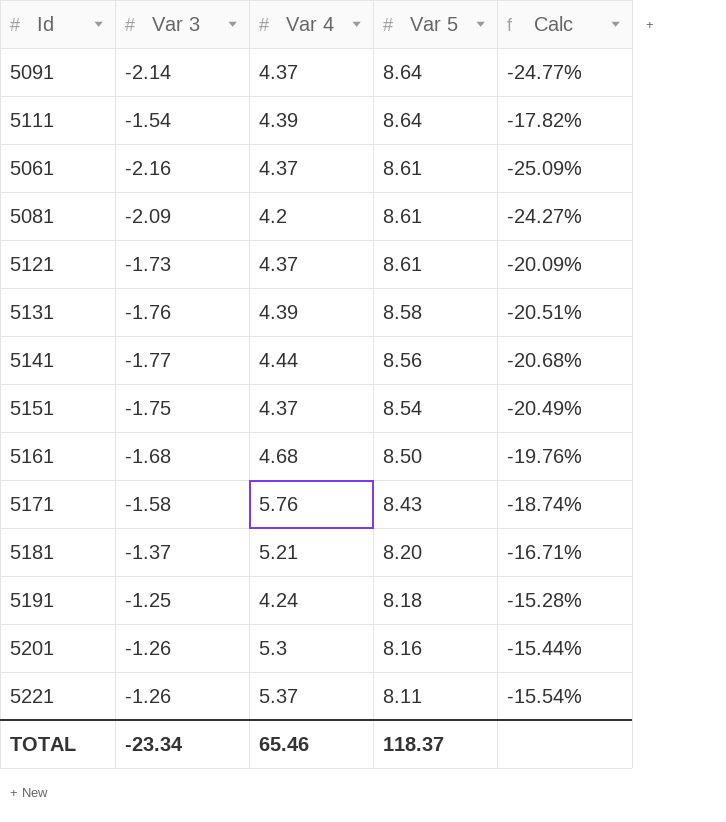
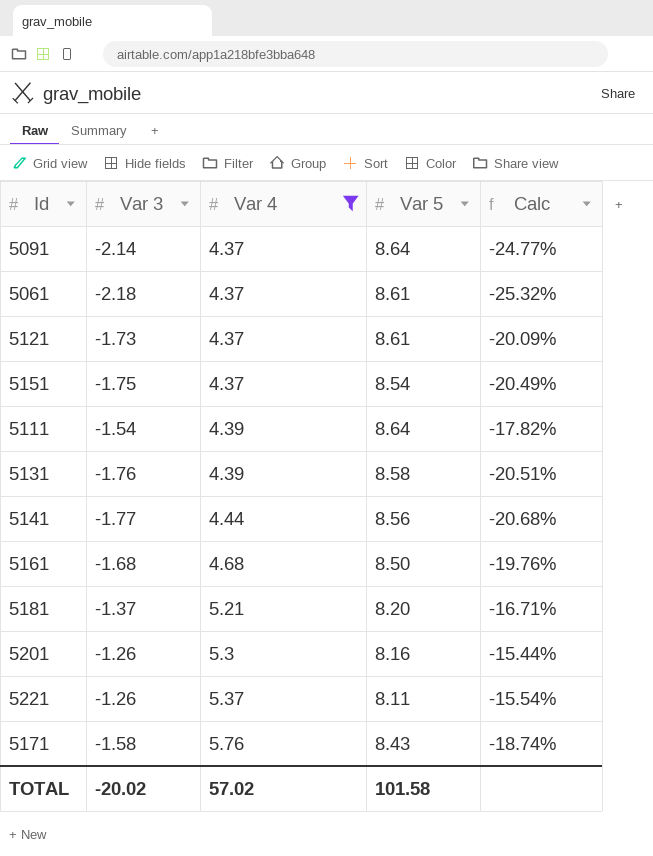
filter: none -> Var 4 >= 4.37
row order: Var 5 descending -> Var 4 ascending
5061 | Var 3: -2.16 -> -2.18
5061 | Calc: -25.09% -> -25.32%
TOTAL | Var 3: -23.34 -> -20.02
TOTAL | Var 4: 65.46 -> 57.02
TOTAL | Var 5: 118.37 -> 101.58

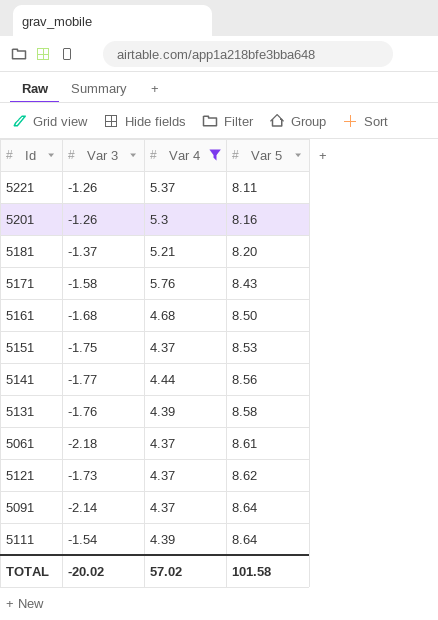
row order: Var 4 ascending -> Var 5 ascending
column Calc | formula: [Var 3] / [Var 5] -> none
5151 | Var 5: 8.54 -> 8.53
5121 | Var 5: 8.61 -> 8.62

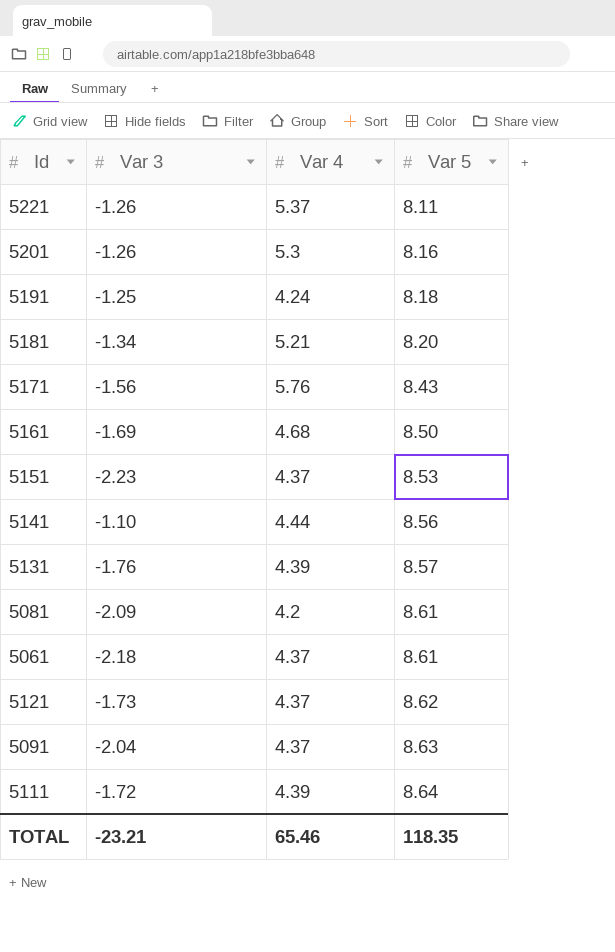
filter: Var 4 >= 4.37 -> none
5181 | Var 3: -1.37 -> -1.34
5171 | Var 3: -1.58 -> -1.56
5161 | Var 3: -1.68 -> -1.69
5151 | Var 3: -1.75 -> -2.23
5141 | Var 3: -1.77 -> -1.10
5131 | Var 5: 8.58 -> 8.57
5091 | Var 3: -2.14 -> -2.04
5091 | Var 5: 8.64 -> 8.63
5111 | Var 3: -1.54 -> -1.72
TOTAL | Var 3: -20.02 -> -23.21
TOTAL | Var 4: 57.02 -> 65.46
TOTAL | Var 5: 101.58 -> 118.35

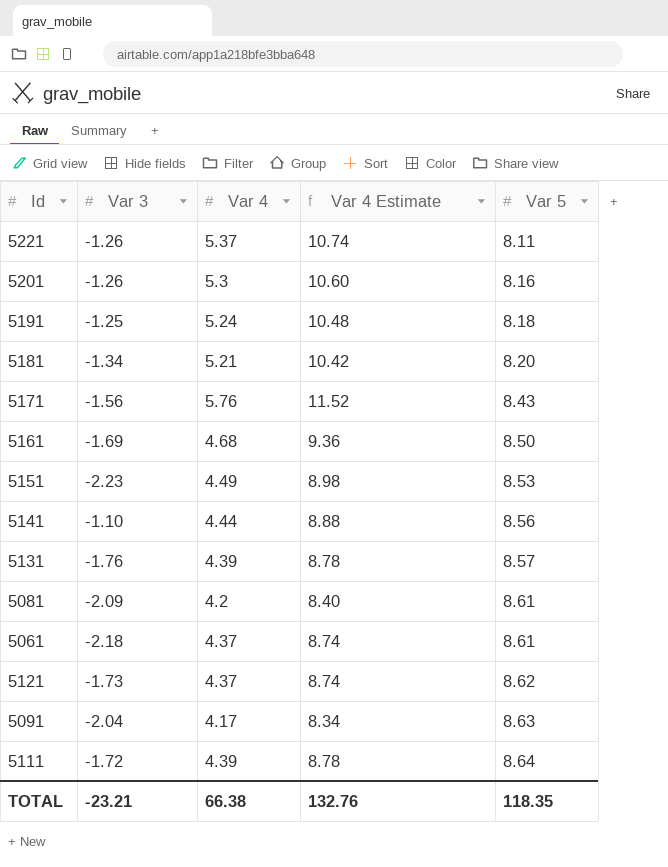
column Var 4 Estimate | formula: none -> [Var 4] * 2
5191 | Var 4: 4.24 -> 5.24
5151 | Var 4: 4.37 -> 4.49
5091 | Var 4: 4.37 -> 4.17
TOTAL | Var 4: 65.46 -> 66.38

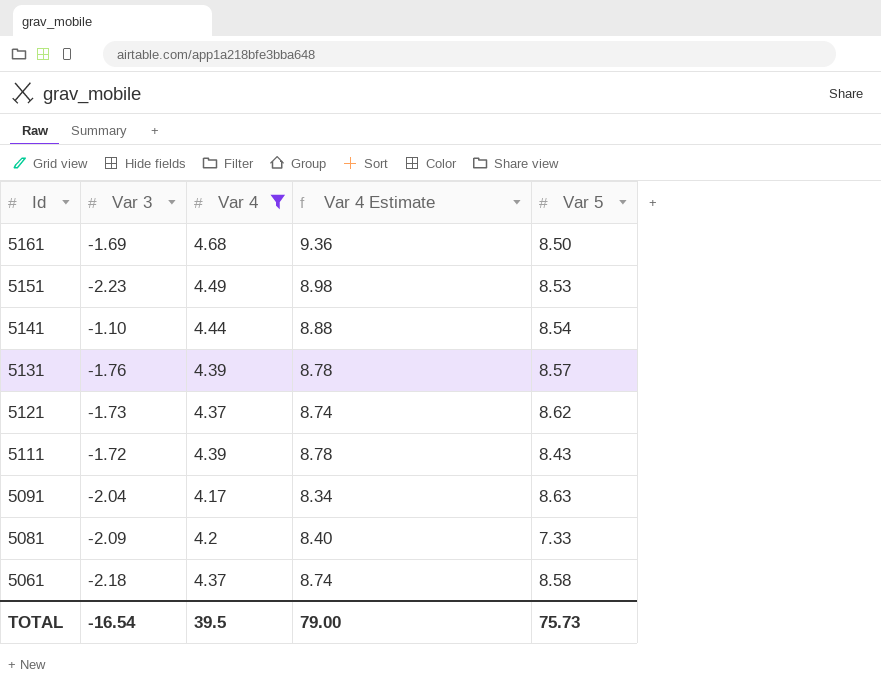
filter: none -> Var 4 <= 4.68
row order: Var 5 ascending -> Id descending
5141 | Var 5: 8.56 -> 8.54
5111 | Var 5: 8.64 -> 8.43
5081 | Var 5: 8.61 -> 7.33
5061 | Var 5: 8.61 -> 8.58
TOTAL | Var 3: -23.21 -> -16.54
TOTAL | Var 4: 66.38 -> 39.5
TOTAL | Var 4 Estimate: 132.76 -> 79.00
TOTAL | Var 5: 118.35 -> 75.73

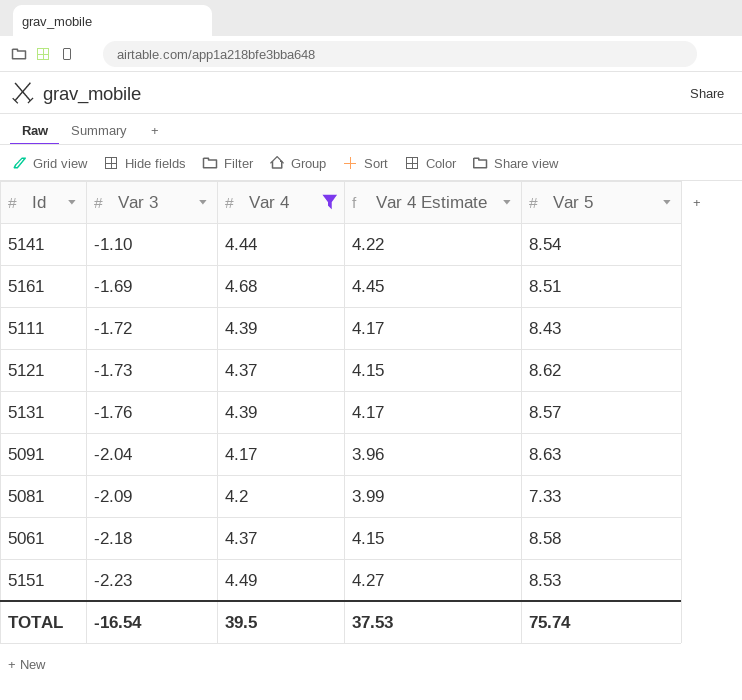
row order: Id descending -> Var 3 descending
column Var 4 Estimate | formula: [Var 4] * 2 -> [Var 4] * 0.95
5161 | Var 5: 8.50 -> 8.51
TOTAL | Var 4 Estimate: 79.00 -> 37.53
TOTAL | Var 5: 75.73 -> 75.74

